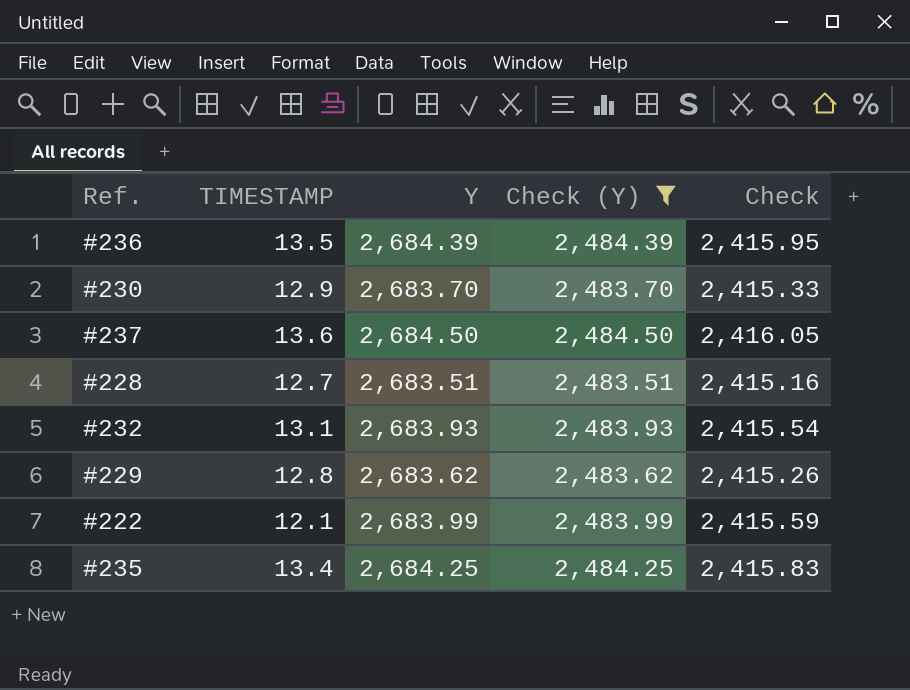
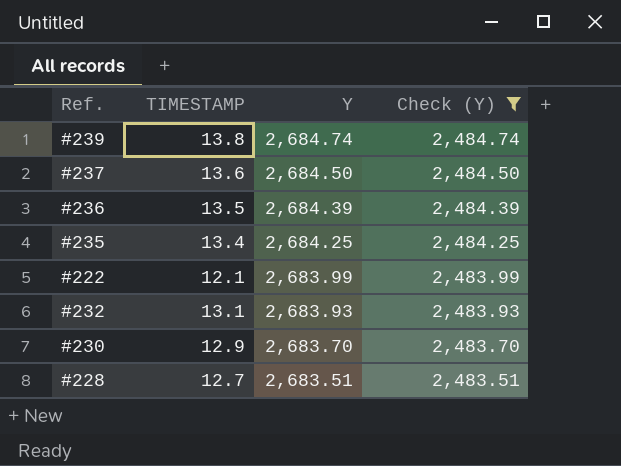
row order: none -> Y descending
column Check | formula: [Y] * 0.9 -> none
row #229: 12.8 | 2,683.62 | 2,483.62 | 2,415.26 -> none
row #239: none -> 13.8 | 2,684.74 | 2,484.74

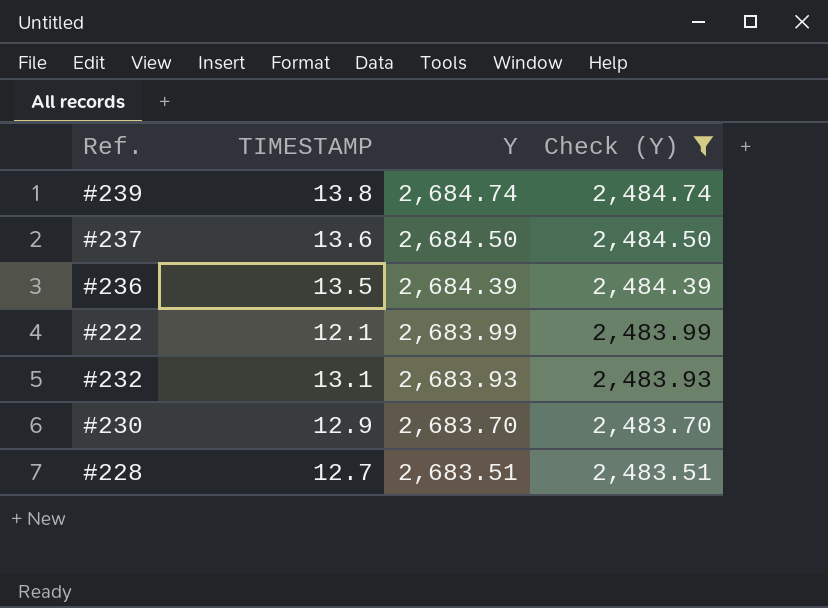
row #235: 13.4 | 2,684.25 | 2,484.25 -> none

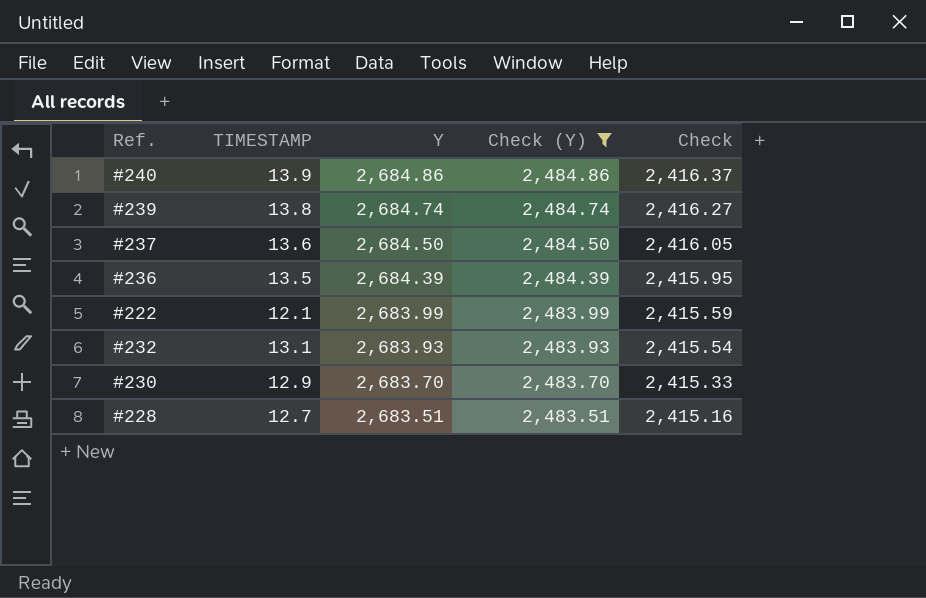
column Check | formula: none -> [Y] * 0.9
row #240: none -> 13.9 | 2,684.86 | 2,484.86 | 2,416.37

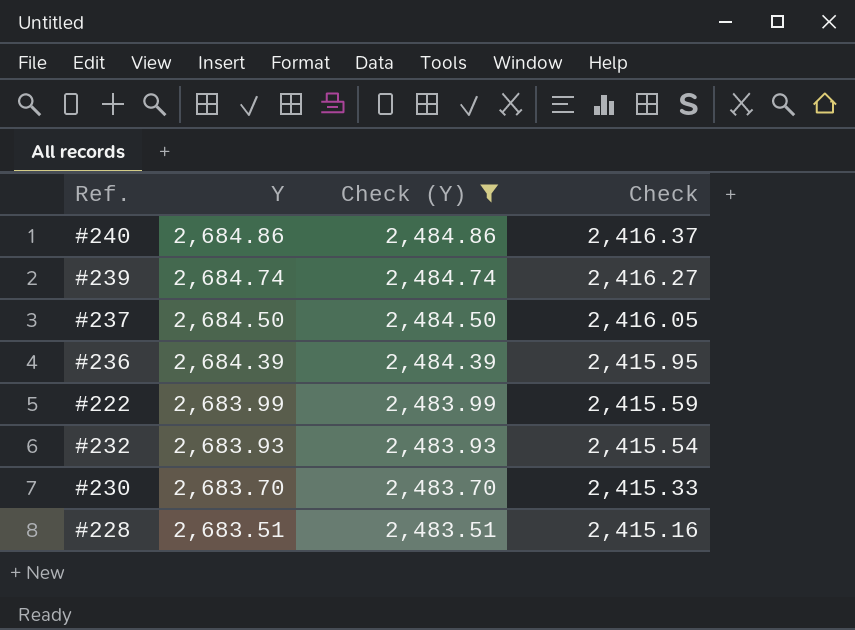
column TIMESTAMP | position: 2 -> none

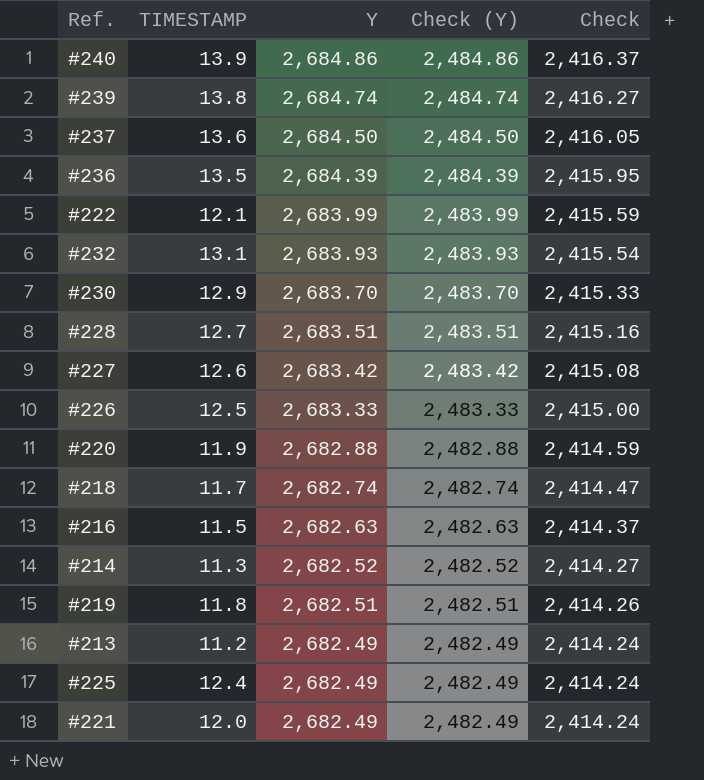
filter: Check (Y) >= 2,483.51 -> none
column TIMESTAMP | position: none -> 2

